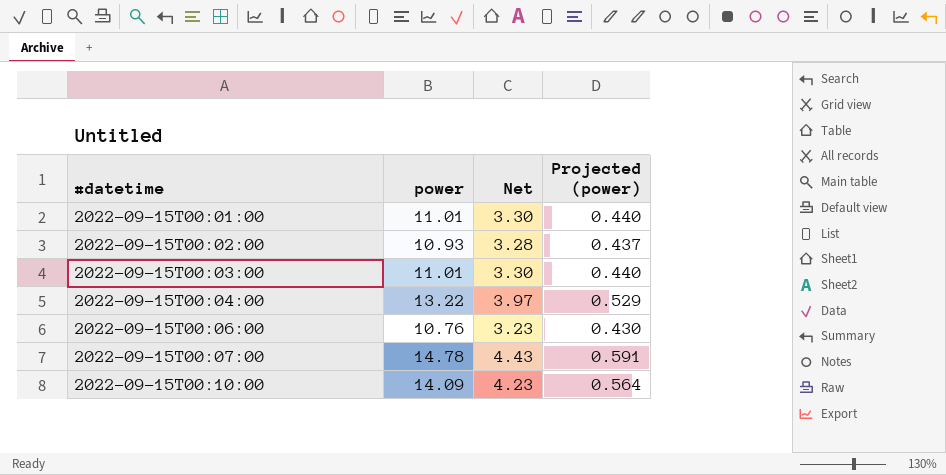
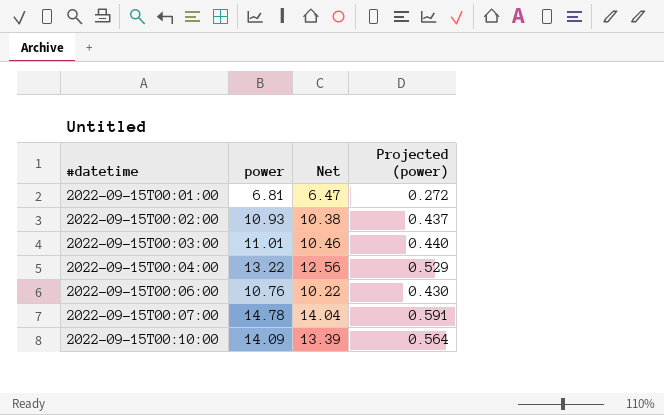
column Net | formula: [power] * 0.3 -> [power] * 0.95
2022-09-15T00:01:00 | power: 11.01 -> 6.81
2022-09-15T00:01:00 | Projected (power): 0.440 -> 0.272

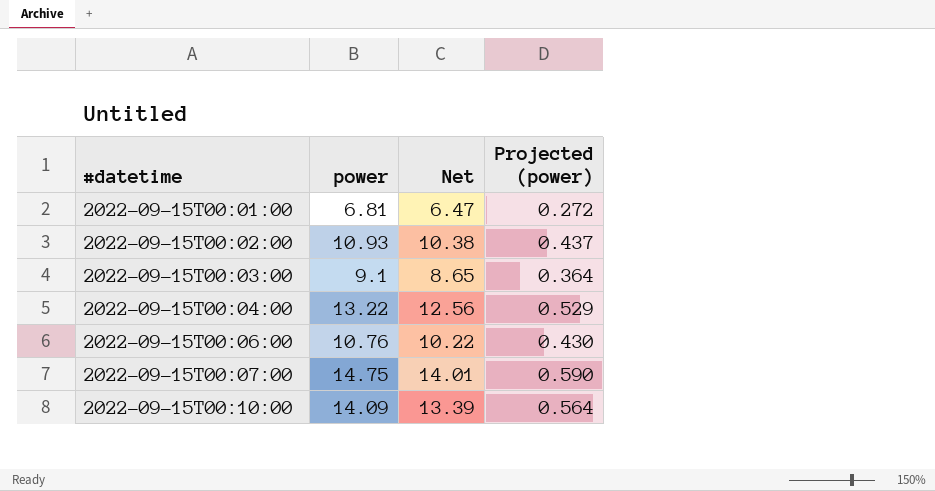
2022-09-15T00:03:00 | power: 11.01 -> 9.1
2022-09-15T00:03:00 | Net: 10.46 -> 8.65
2022-09-15T00:03:00 | Projected (power): 0.440 -> 0.364
2022-09-15T00:07:00 | power: 14.78 -> 14.75
2022-09-15T00:07:00 | Net: 14.04 -> 14.01
2022-09-15T00:07:00 | Projected (power): 0.591 -> 0.590

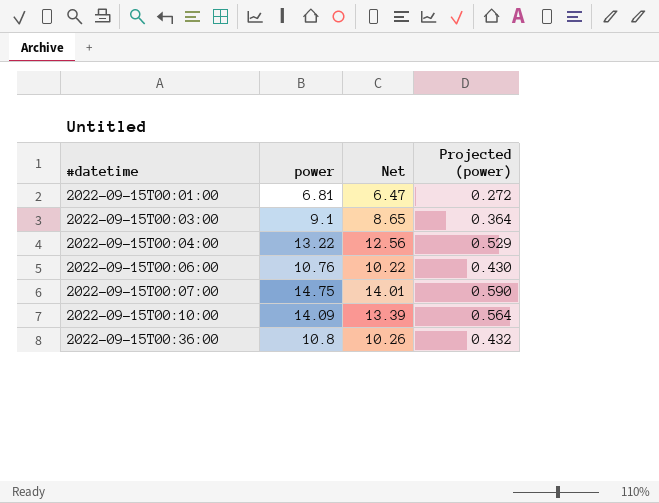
row 2022-09-15T00:02:00: 10.93 | 10.38 | 0.437 -> none
row 2022-09-15T00:36:00: none -> 10.8 | 10.26 | 0.432

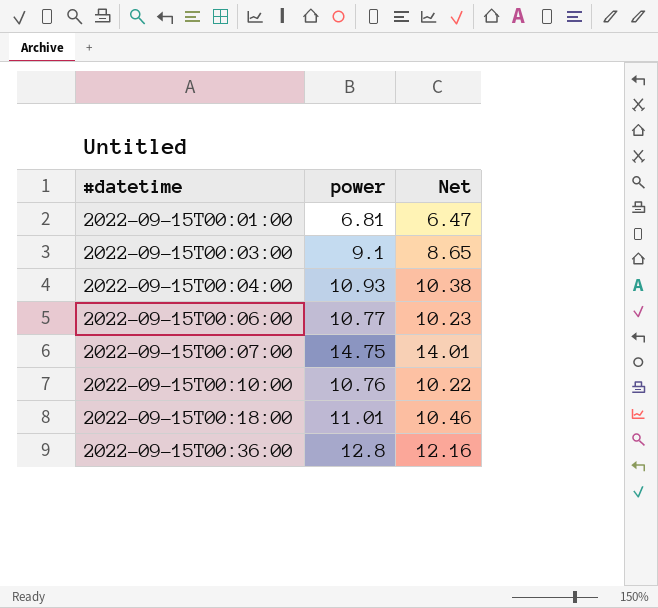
column Projected (power) | formula: [power] * 0.04 -> none
2022-09-15T00:04:00 | power: 13.22 -> 10.93
2022-09-15T00:04:00 | Net: 12.56 -> 10.38
2022-09-15T00:06:00 | power: 10.76 -> 10.77
2022-09-15T00:06:00 | Net: 10.22 -> 10.23
2022-09-15T00:10:00 | power: 14.09 -> 10.76
2022-09-15T00:10:00 | Net: 13.39 -> 10.22
row 2022-09-15T00:18:00: none -> 11.01 | 10.46
2022-09-15T00:36:00 | power: 10.8 -> 12.8
2022-09-15T00:36:00 | Net: 10.26 -> 12.16

